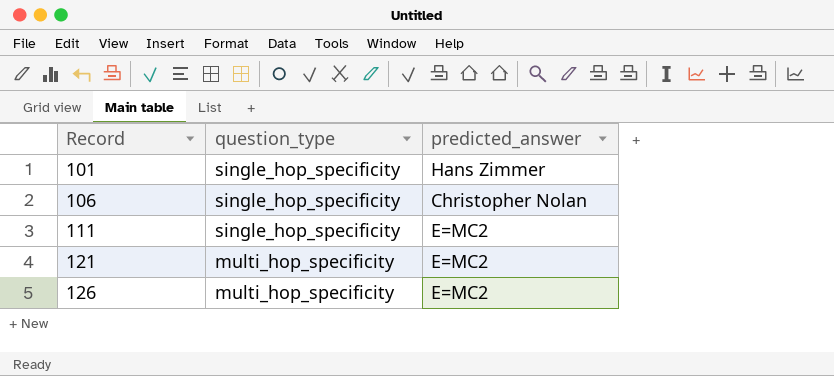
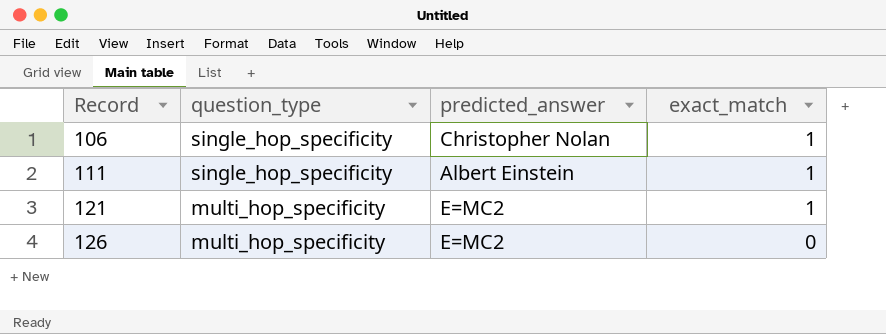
column exact_match | position: none -> 4
row 101: single_hop_specificity | Hans Zimmer -> none
111 | predicted_answer: E=MC2 -> Albert Einstein

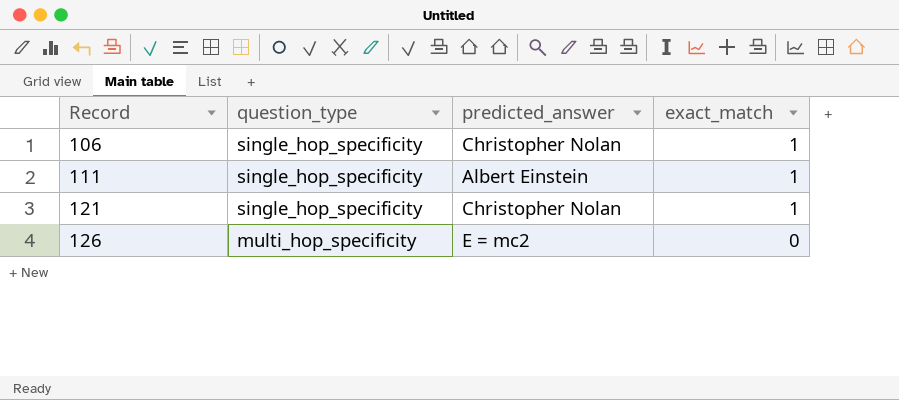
121 | question_type: multi_hop_specificity -> single_hop_specificity
121 | predicted_answer: E=MC2 -> Christopher Nolan
126 | predicted_answer: E=MC2 -> E = mc2

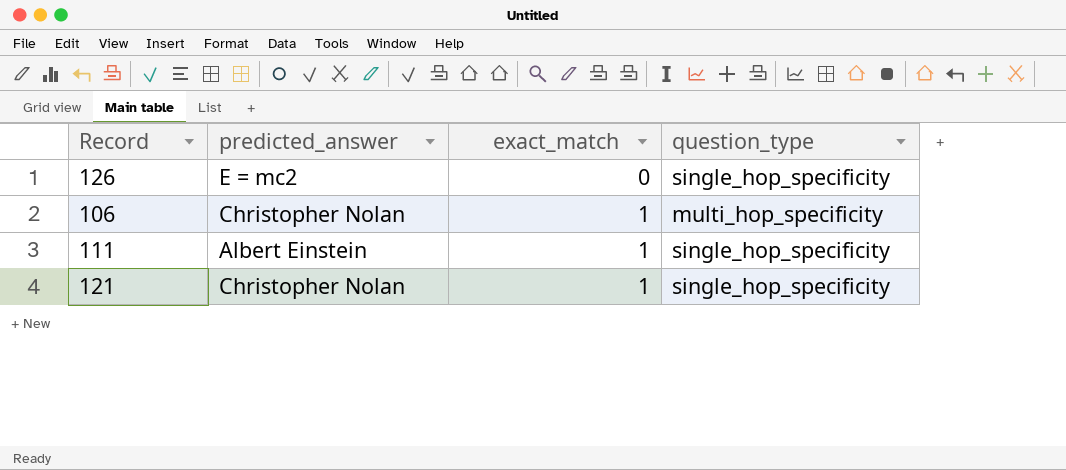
row order: Record ascending -> exact_match ascending
column question_type | position: 2 -> 4
126 | question_type: multi_hop_specificity -> single_hop_specificity
106 | question_type: single_hop_specificity -> multi_hop_specificity

